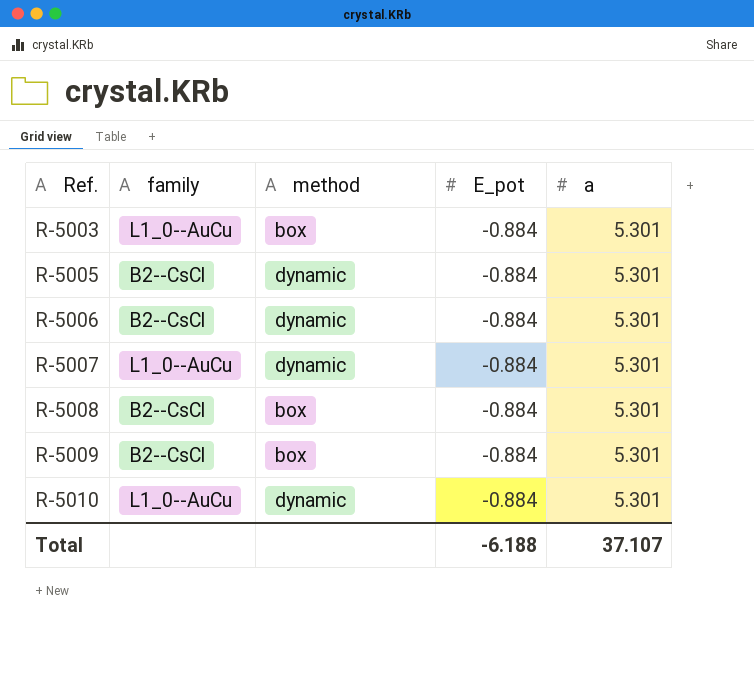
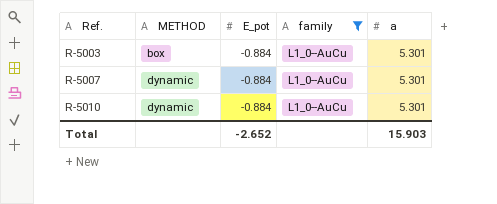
filter: none -> family = L1_0--AuCu
column name: method -> METHOD
column family | position: 2 -> 4
Total | E_pot: -6.188 -> -2.652
Total | a: 37.107 -> 15.903

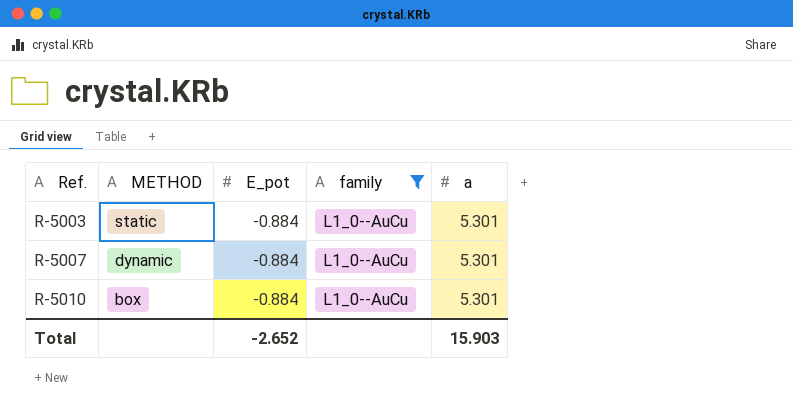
R-5003 | METHOD: box -> static
R-5010 | METHOD: dynamic -> box

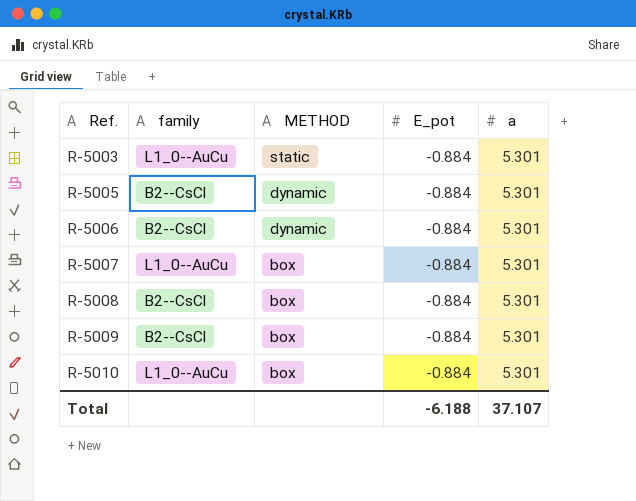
filter: family = L1_0--AuCu -> none
column family | position: 4 -> 2
R-5007 | METHOD: dynamic -> box
Total | E_pot: -2.652 -> -6.188
Total | a: 15.903 -> 37.107

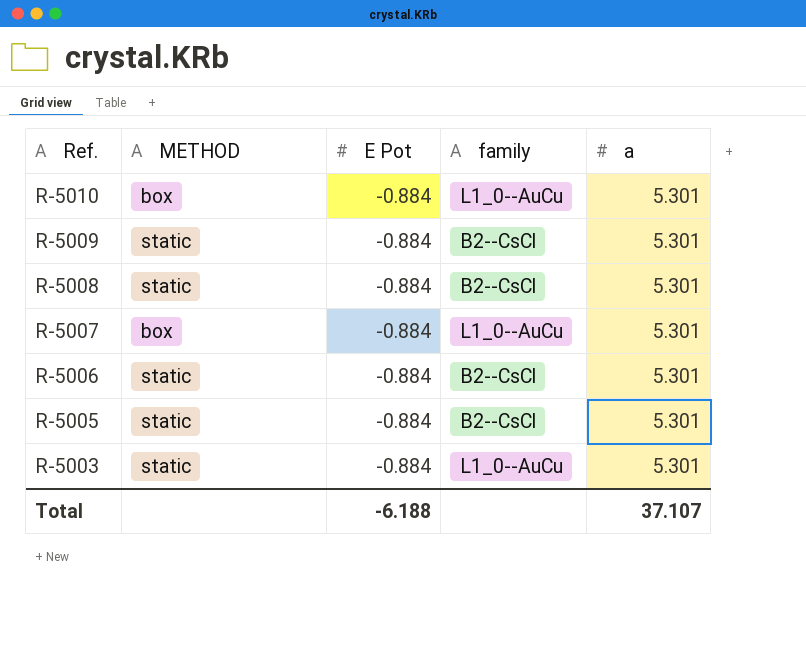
row order: Ref. ascending -> Ref. descending
column name: E_pot -> E Pot
column family | position: 2 -> 4
R-5009 | METHOD: box -> static
R-5008 | METHOD: box -> static
R-5006 | METHOD: dynamic -> static
R-5005 | METHOD: dynamic -> static

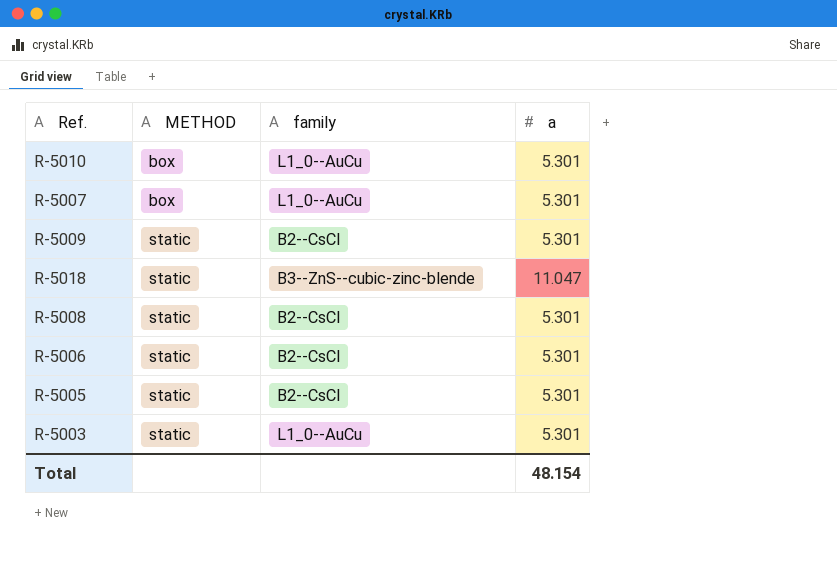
row order: Ref. descending -> METHOD ascending
column E Pot | position: 3 -> none
row R-5018: none -> static | B3--ZnS--cubic-zinc-blende | 11.047
Total | a: 37.107 -> 48.154

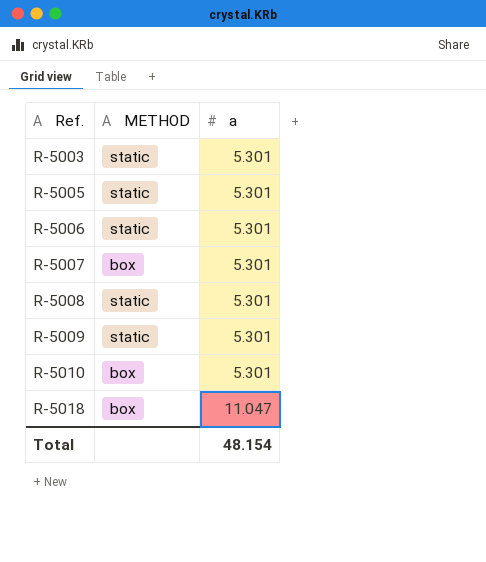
row order: METHOD ascending -> Ref. ascending
column family | position: 3 -> none
R-5018 | METHOD: static -> box

